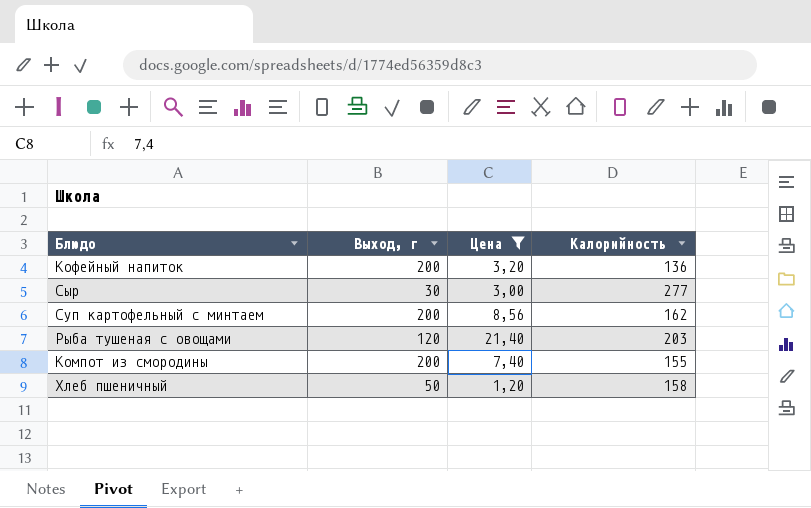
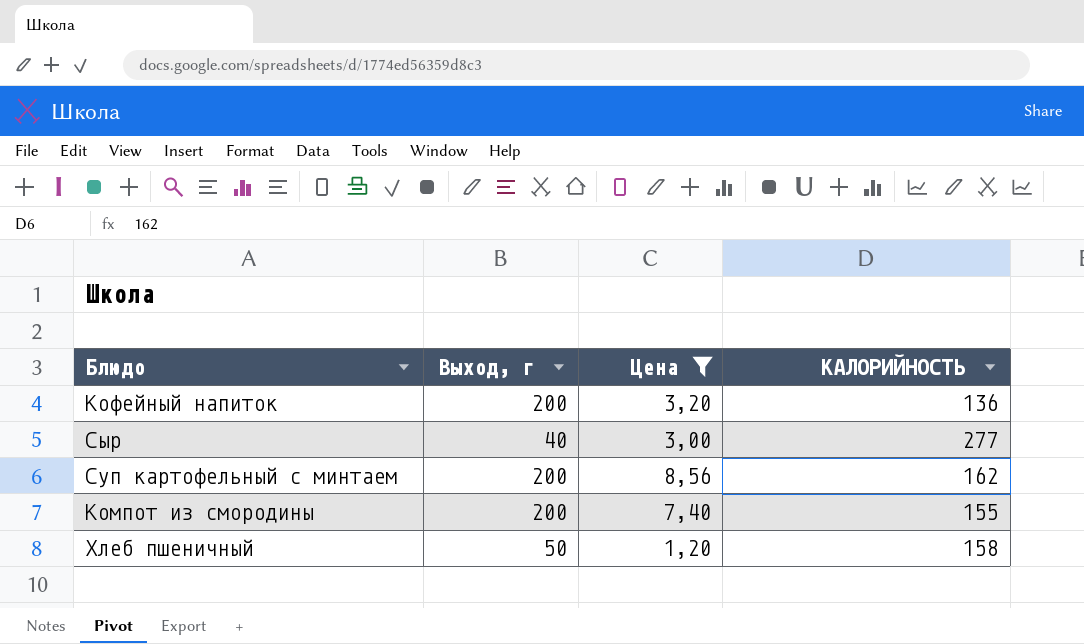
column name: Калорийность -> КАЛОРИЙНОСТЬ
row Рыба тушеная с овощами: 120 | 21,40 | 203 -> none
Сыр | Выход, г: 30 -> 40

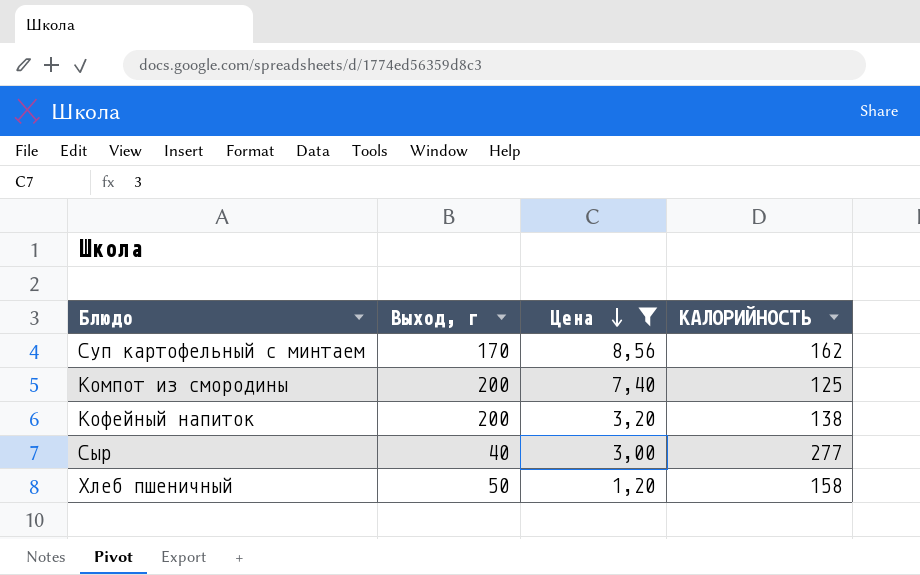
row order: none -> Цена descending
Суп картофельный с минтаем | Выход, г: 200 -> 170
Компот из смородины | КАЛОРИЙНОСТЬ: 155 -> 125
Кофейный напиток | КАЛОРИЙНОСТЬ: 136 -> 138

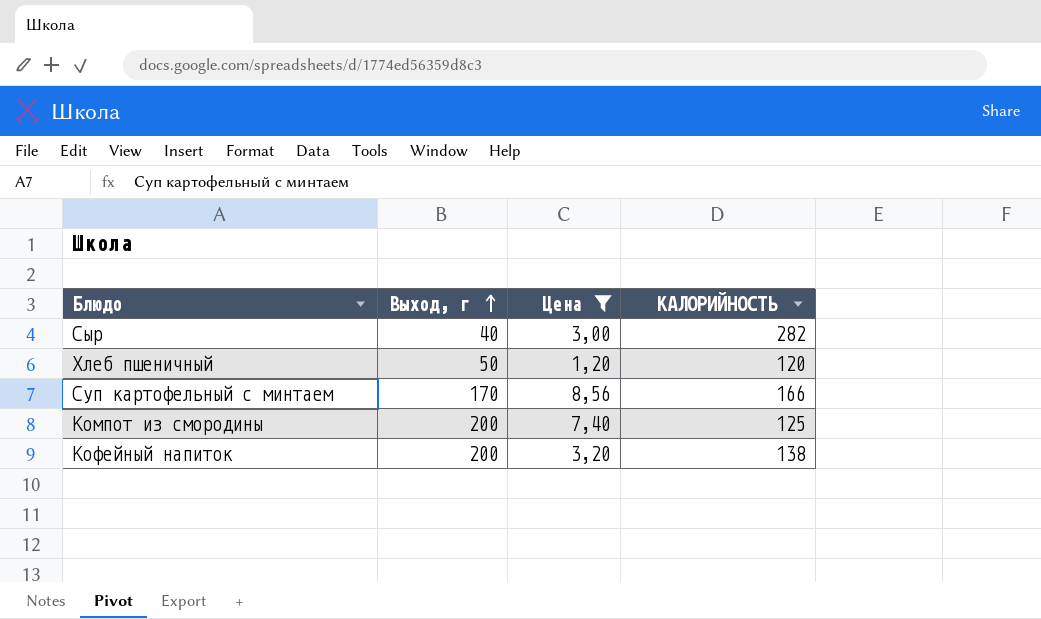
row order: Цена descending -> Выход, г ascending
Сыр | КАЛОРИЙНОСТЬ: 277 -> 282
Хлеб пшеничный | КАЛОРИЙНОСТЬ: 158 -> 120
Суп картофельный с минтаем | КАЛОРИЙНОСТЬ: 162 -> 166

